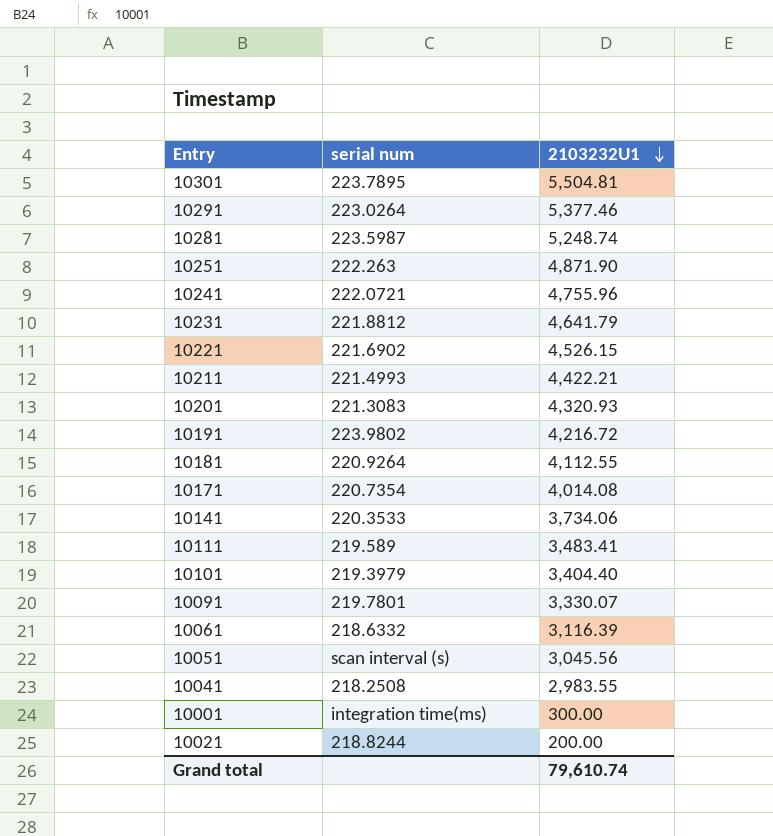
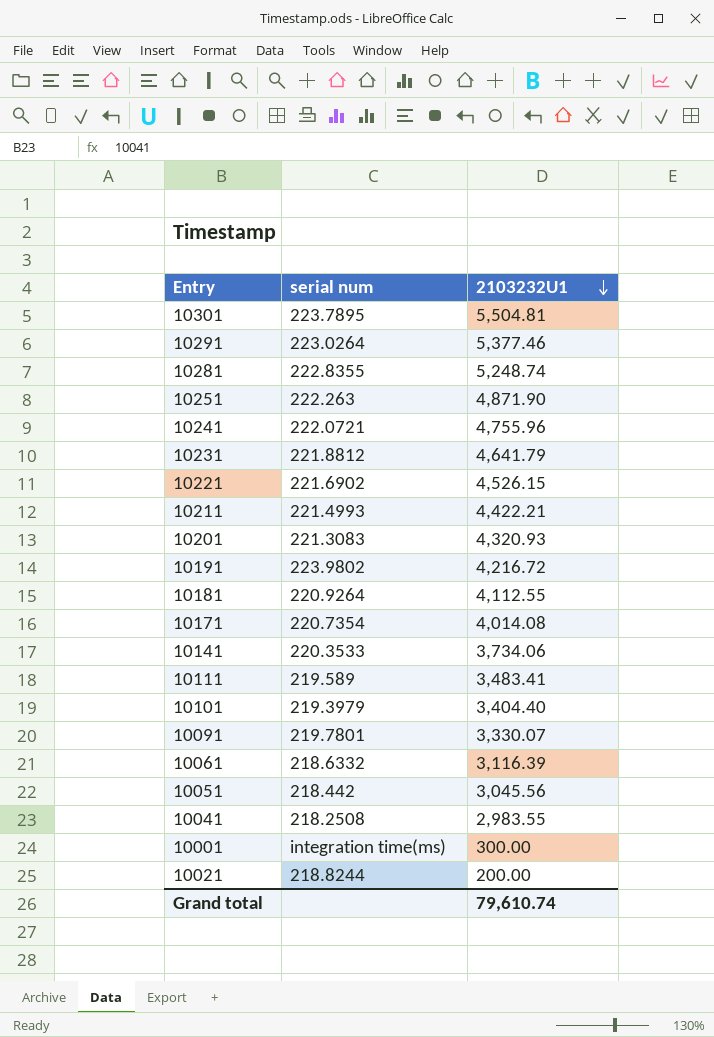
10281 | serial num: 223.5987 -> 222.8355
10051 | serial num: scan interval (s) -> 218.442

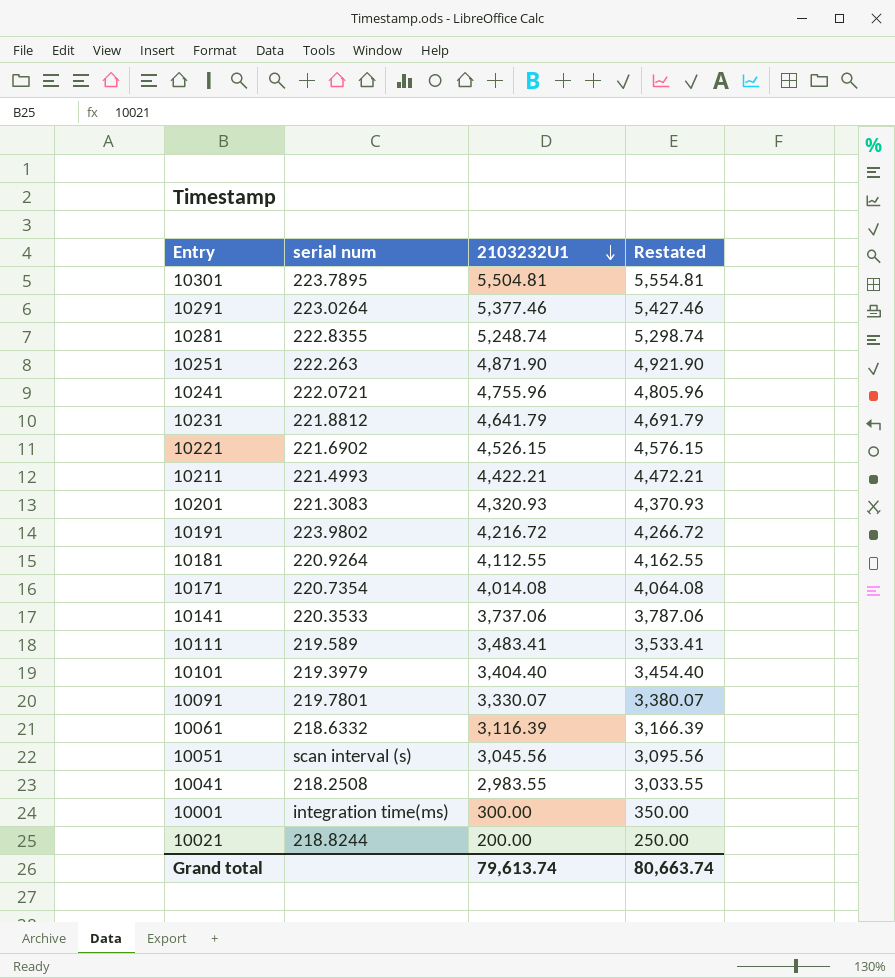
column Restated | formula: none -> [2103232U1] + 50
10141 | 2103232U1: 3,734.06 -> 3,737.06
10051 | serial num: 218.442 -> scan interval (s)
Grand total | 2103232U1: 79,610.74 -> 79,613.74

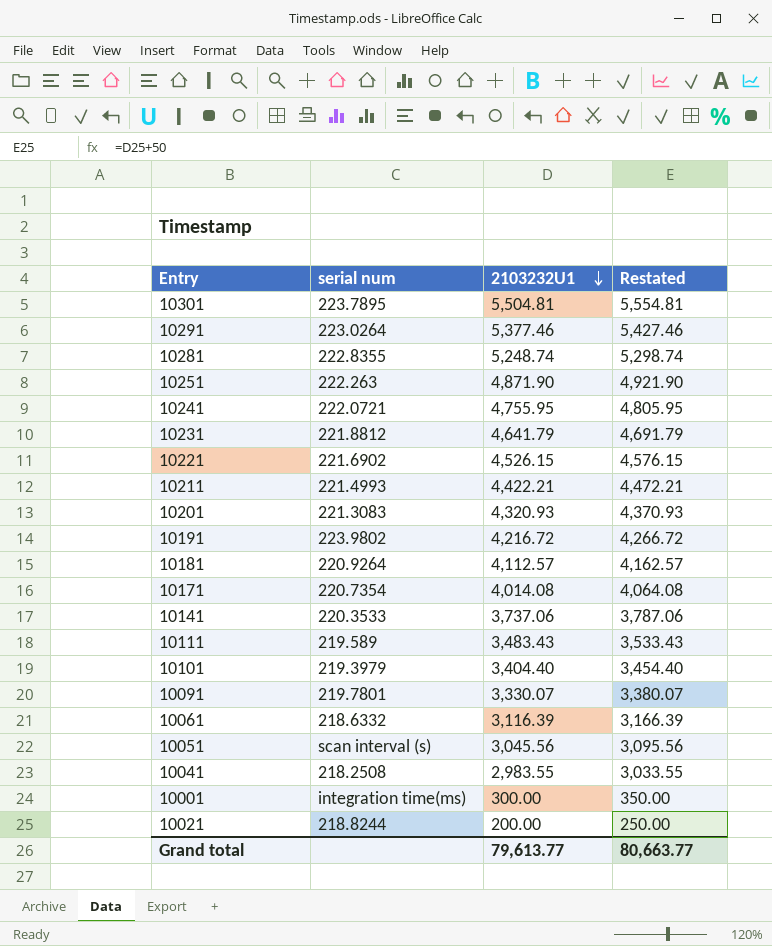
10241 | 2103232U1: 4,755.96 -> 4,755.95
10241 | Restated: 4,805.96 -> 4,805.95
10181 | 2103232U1: 4,112.55 -> 4,112.57
10181 | Restated: 4,162.55 -> 4,162.57
10111 | 2103232U1: 3,483.41 -> 3,483.43
10111 | Restated: 3,533.41 -> 3,533.43
Grand total | 2103232U1: 79,613.74 -> 79,613.77
Grand total | Restated: 80,663.74 -> 80,663.77

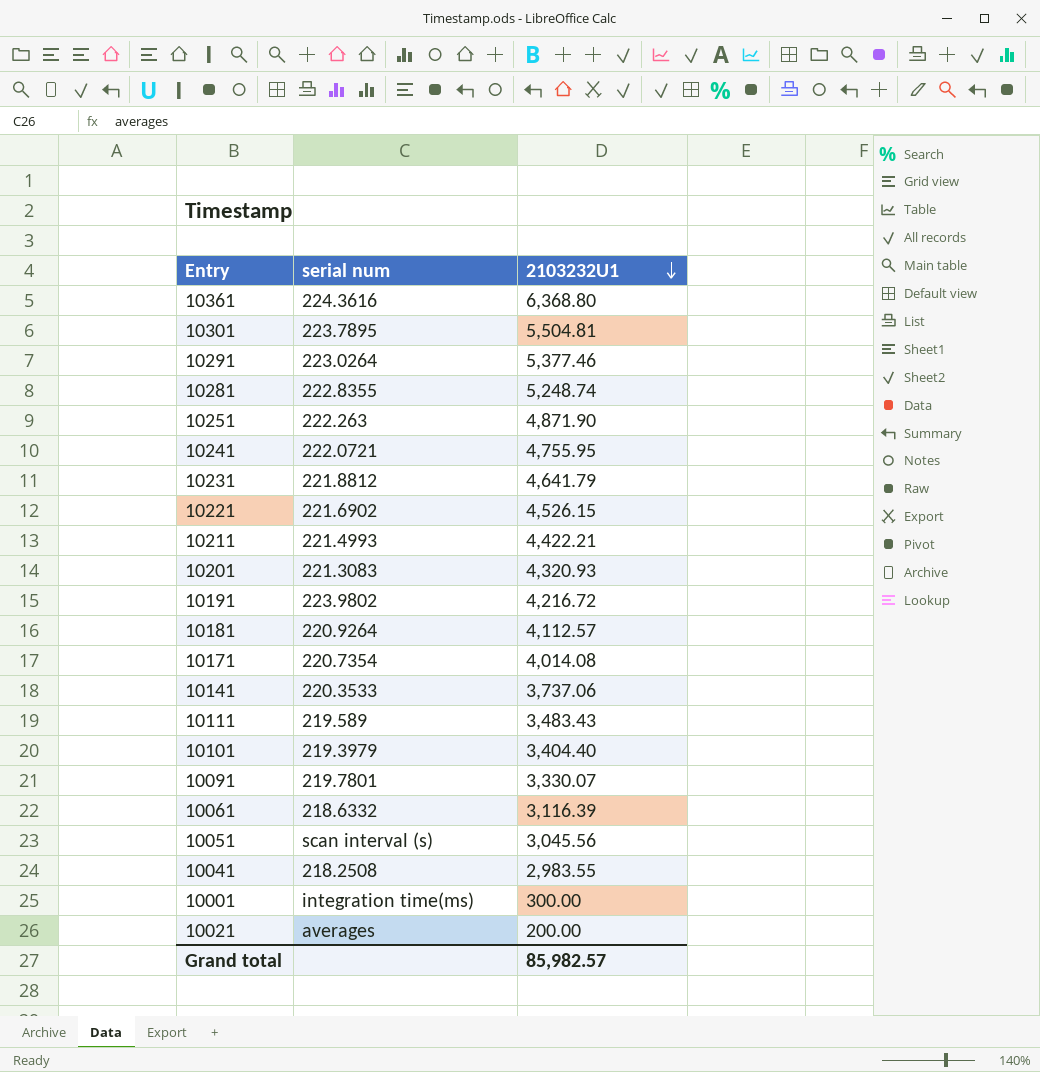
column Restated | formula: [2103232U1] + 50 -> none
row 10361: none -> 224.3616 | 6,368.80
10021 | serial num: 218.8244 -> averages
Grand total | 2103232U1: 79,613.77 -> 85,982.57

